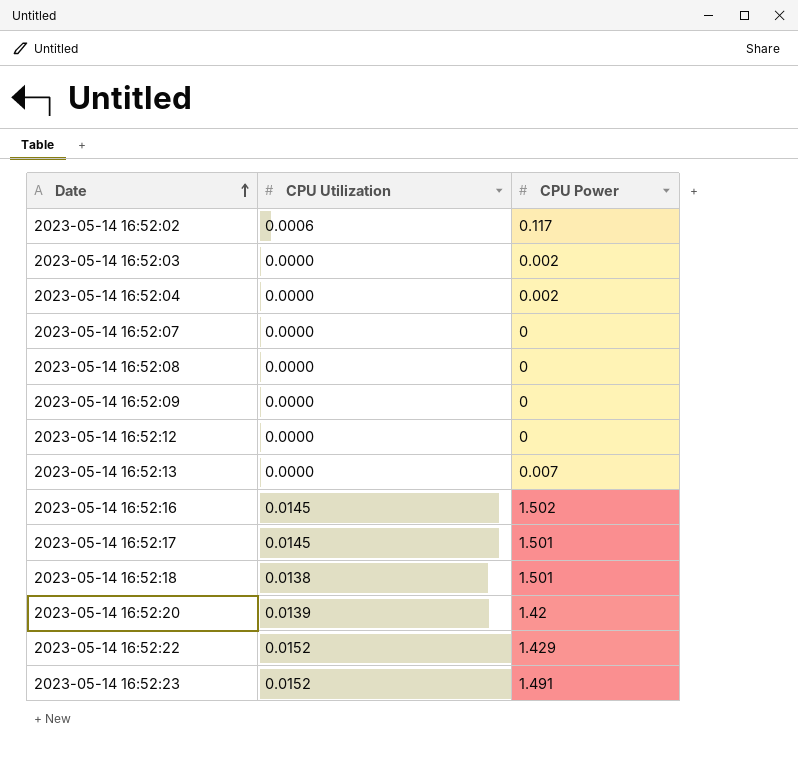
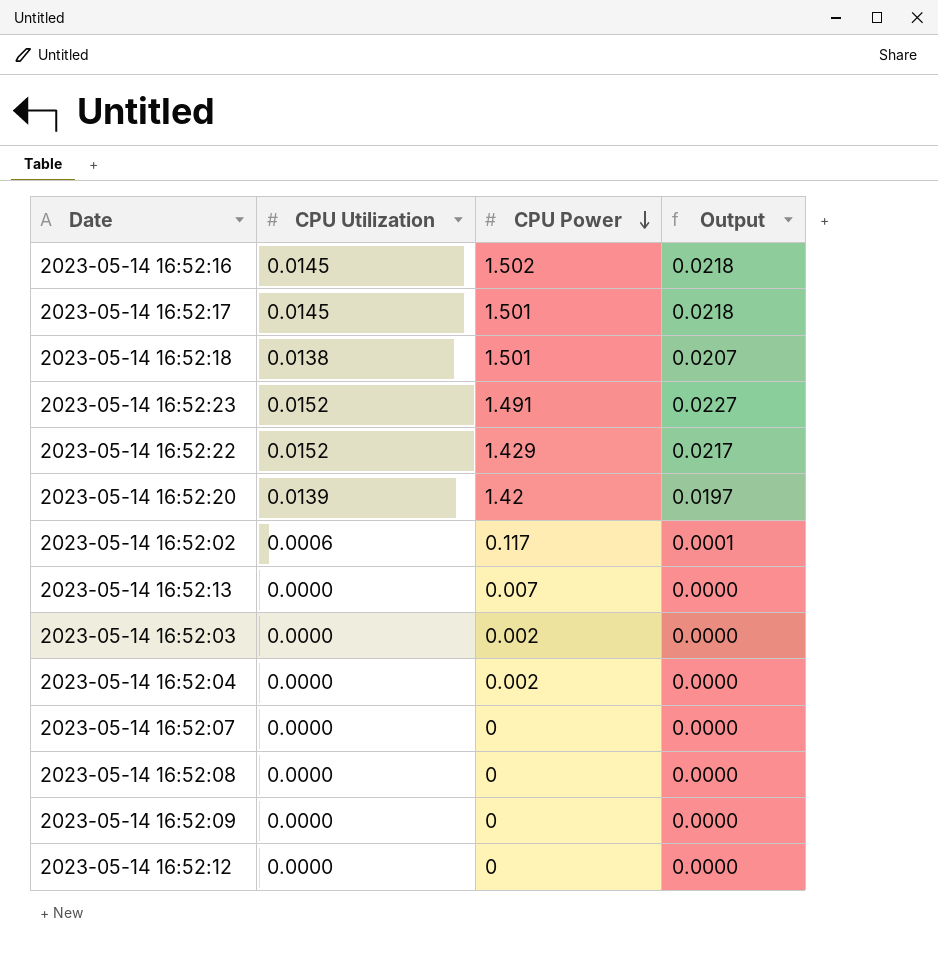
row order: Date ascending -> CPU Power descending
column Output | formula: none -> [CPU Utilization] * [CPU Power]

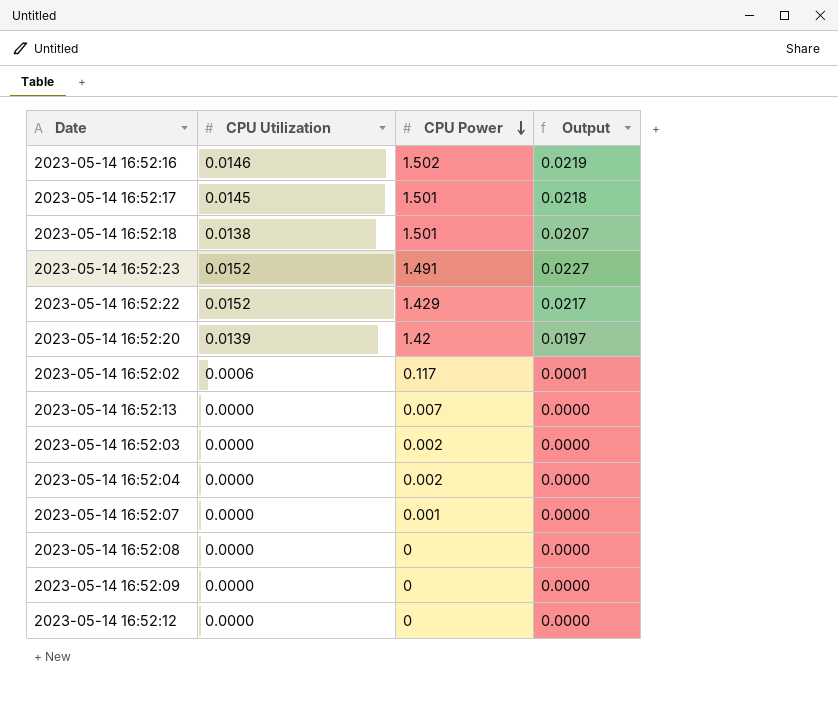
2023-05-14 16:52:16 | CPU Utilization: 0.0145 -> 0.0146
2023-05-14 16:52:16 | Output: 0.0218 -> 0.0219
2023-05-14 16:52:07 | CPU Power: 0 -> 0.001

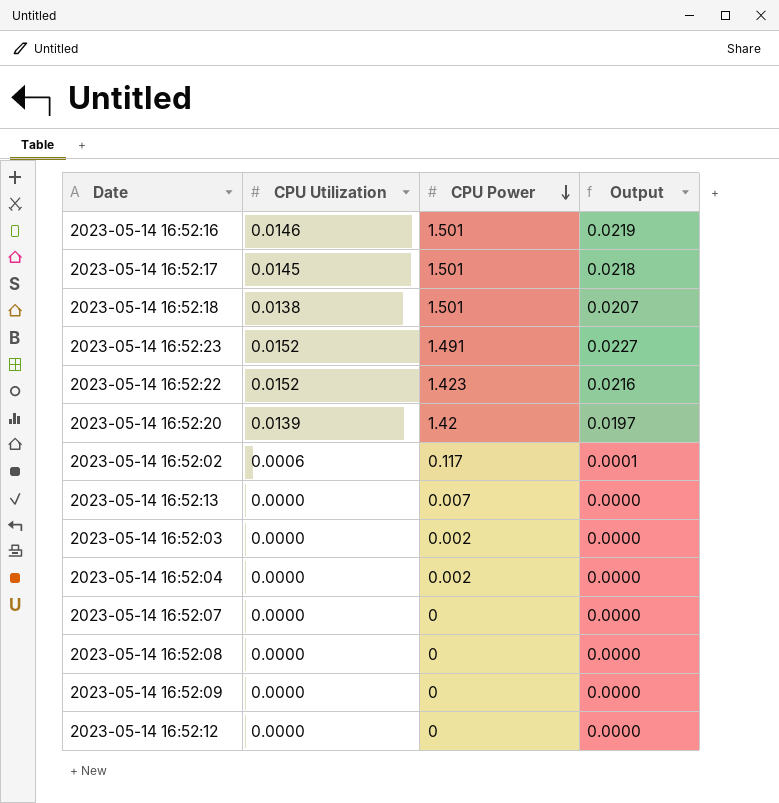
2023-05-14 16:52:16 | CPU Power: 1.502 -> 1.501
2023-05-14 16:52:22 | CPU Power: 1.429 -> 1.423
2023-05-14 16:52:22 | Output: 0.0217 -> 0.0216
2023-05-14 16:52:07 | CPU Power: 0.001 -> 0

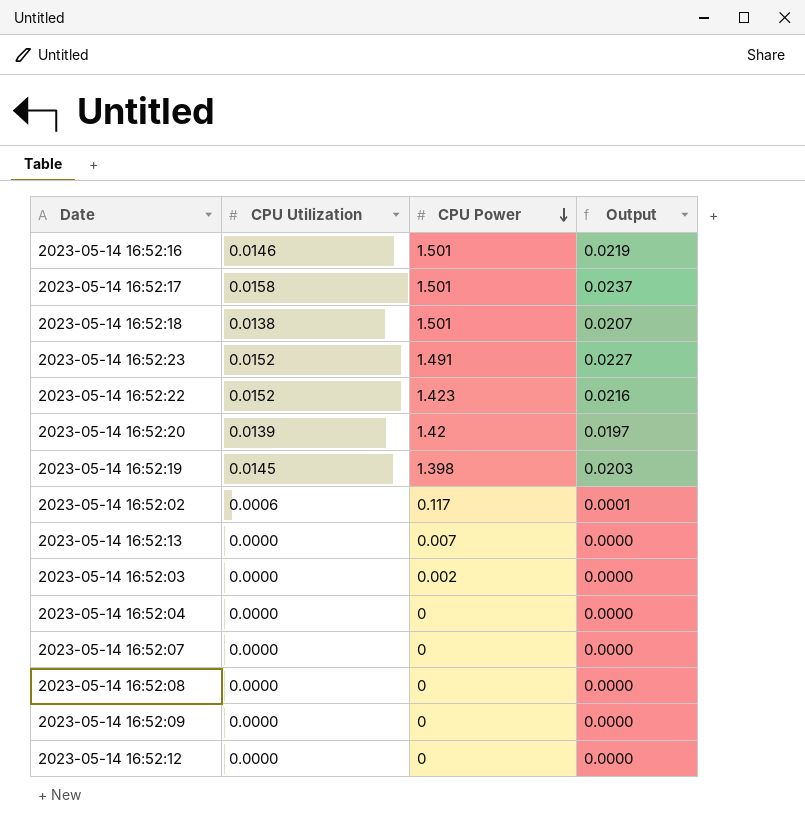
2023-05-14 16:52:17 | CPU Utilization: 0.0145 -> 0.0158
2023-05-14 16:52:17 | Output: 0.0218 -> 0.0237
row 2023-05-14 16:52:19: none -> 0.0145 | 1.398 | 0.0203
2023-05-14 16:52:04 | CPU Power: 0.002 -> 0

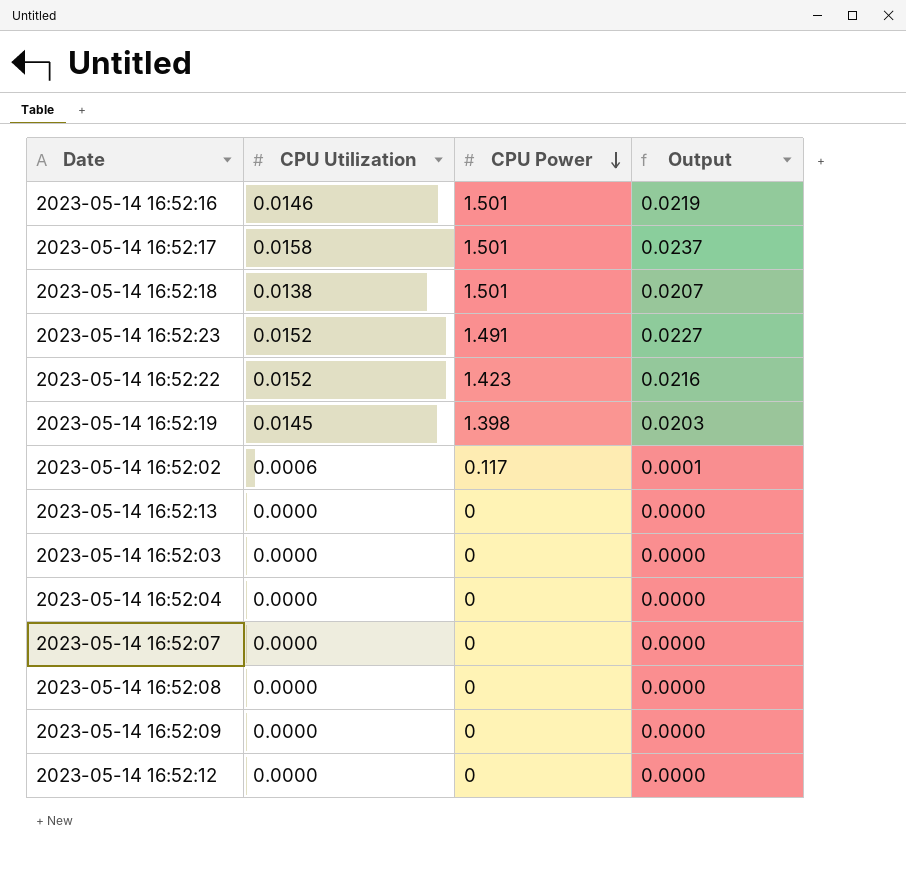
row 2023-05-14 16:52:20: 0.0139 | 1.42 | 0.0197 -> none
2023-05-14 16:52:13 | CPU Power: 0.007 -> 0
2023-05-14 16:52:03 | CPU Power: 0.002 -> 0

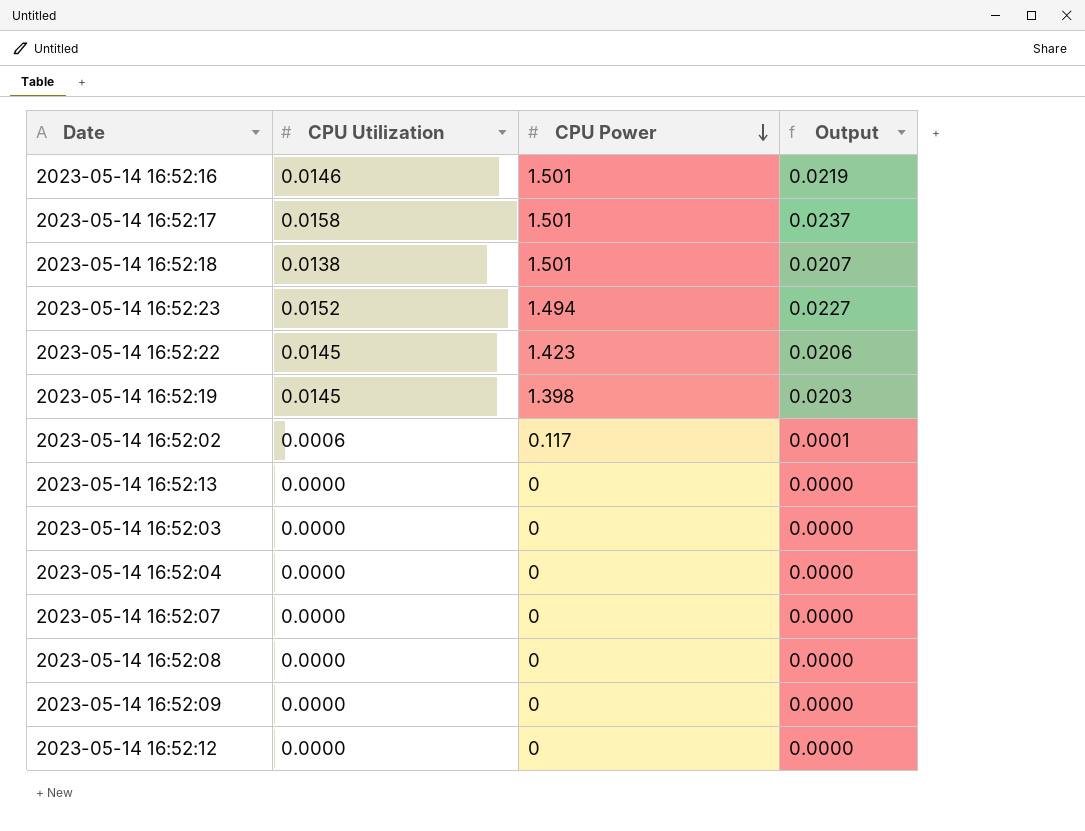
2023-05-14 16:52:23 | CPU Power: 1.491 -> 1.494
2023-05-14 16:52:22 | CPU Utilization: 0.0152 -> 0.0145
2023-05-14 16:52:22 | Output: 0.0216 -> 0.0206

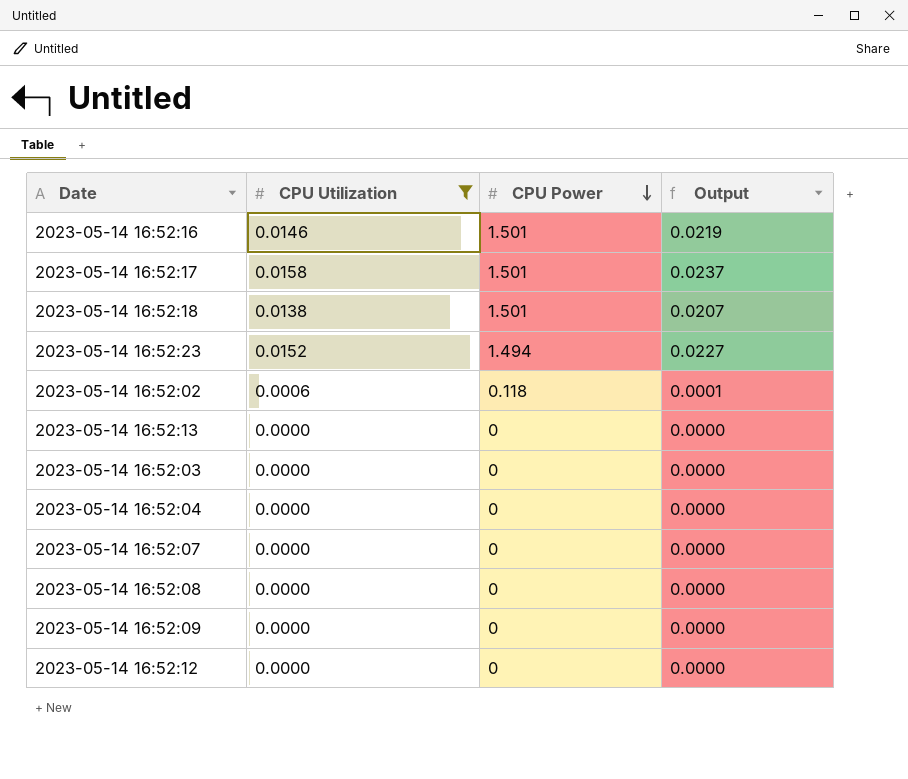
filter: none -> CPU Utilization != 0.0145
2023-05-14 16:52:02 | CPU Power: 0.117 -> 0.118

